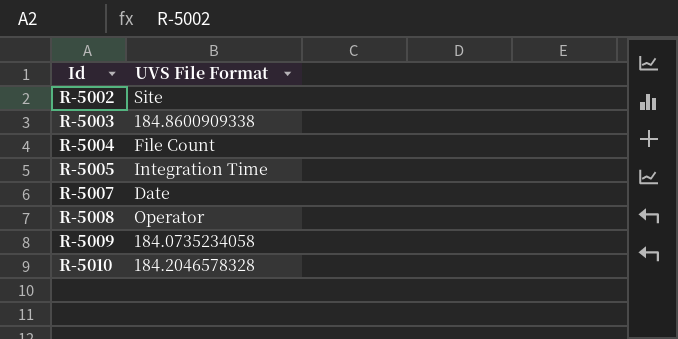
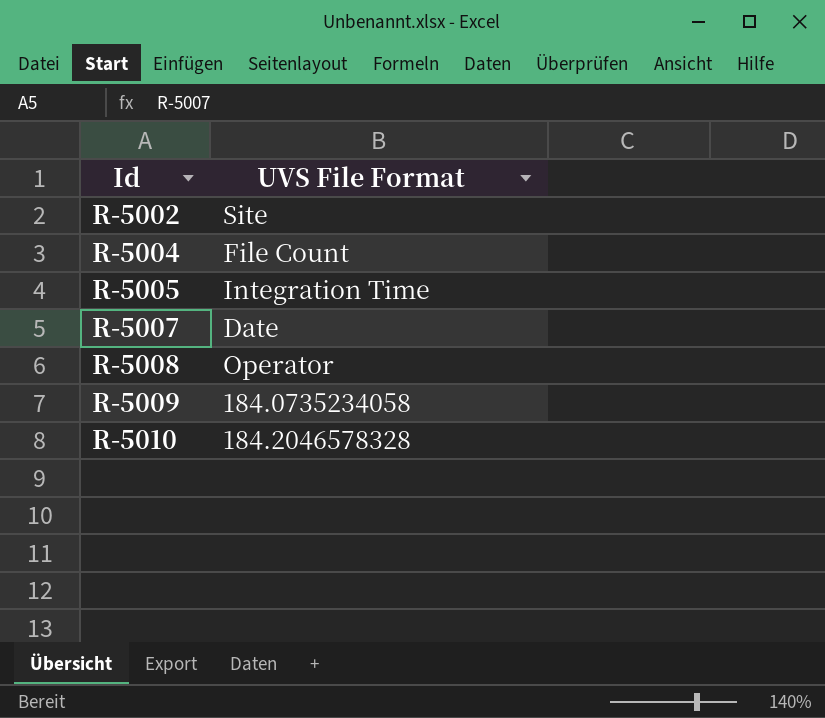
row R-5003: 184.8600909338 -> none

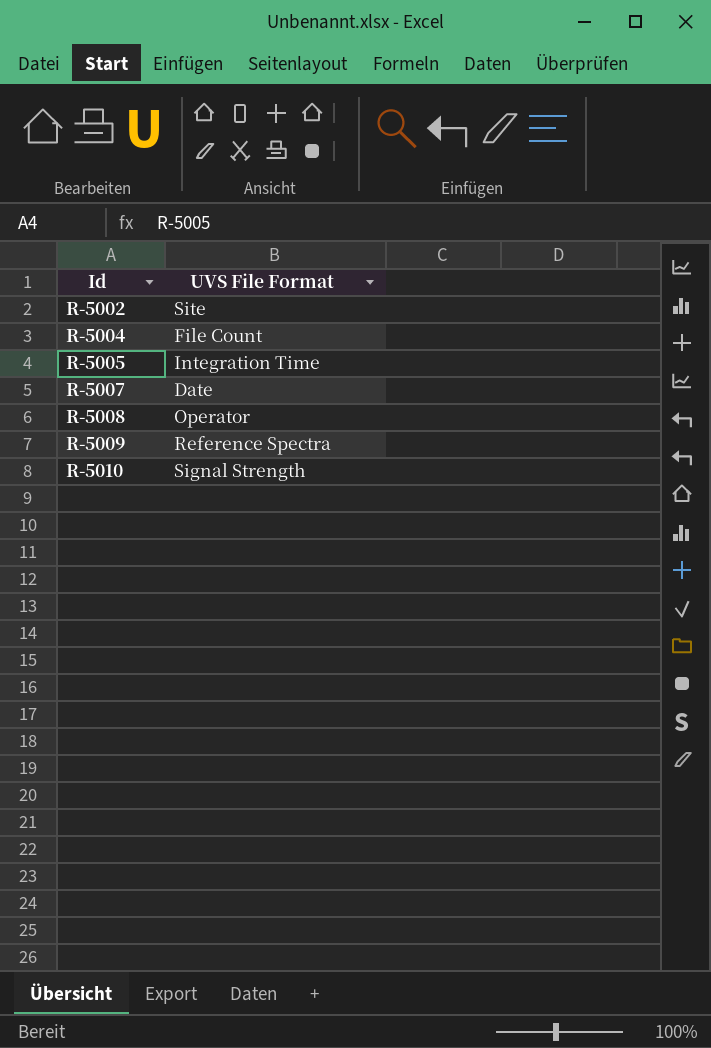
R-5009 | UVS File Format: 184.0735234058 -> Reference Spectra
R-5010 | UVS File Format: 184.2046578328 -> Signal Strength

